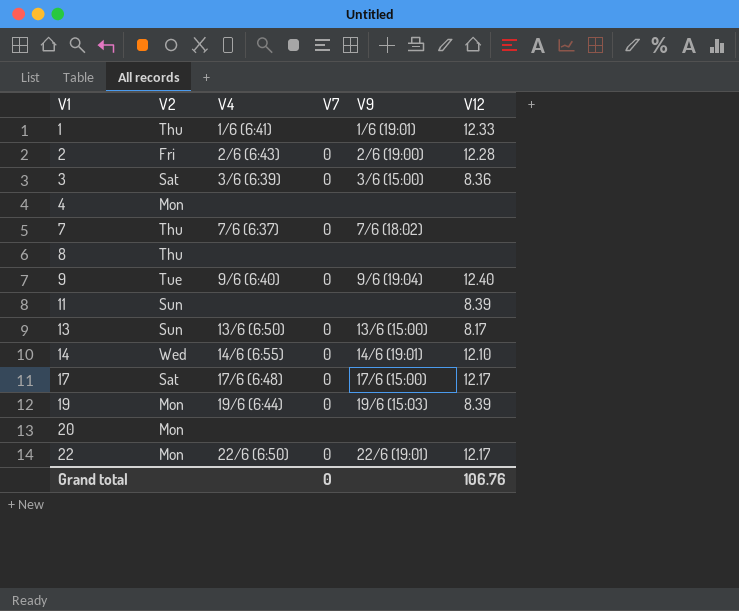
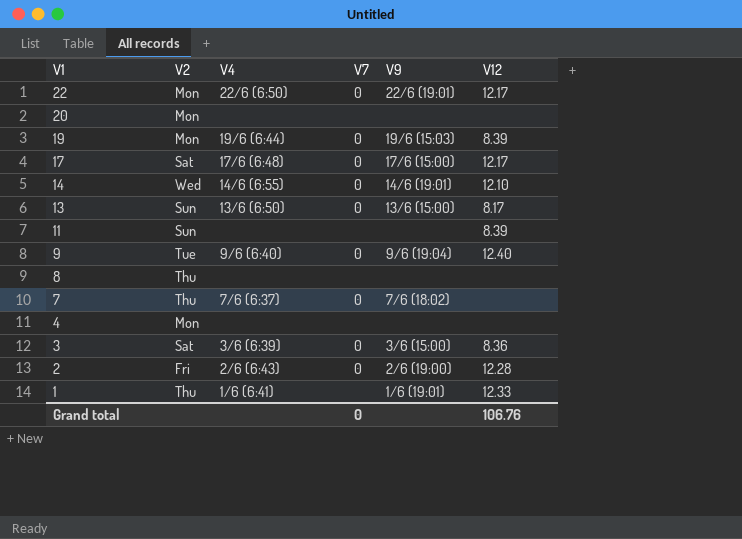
row order: V1 ascending -> V1 descending

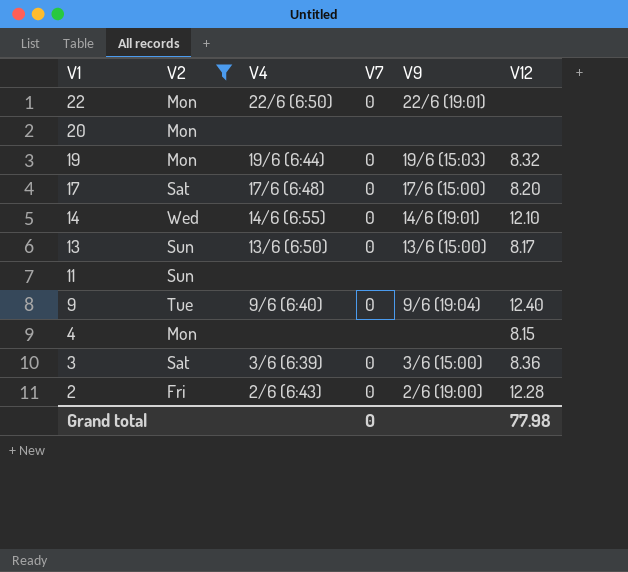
filter: none -> V2 != Thu
22 | V12: 12.17 -> none
19 | V12: 8.39 -> 8.32
17 | V12: 12.17 -> 8.20
11 | V12: 8.39 -> none
4 | V12: none -> 8.15
Grand total | V12: 106.76 -> 77.98

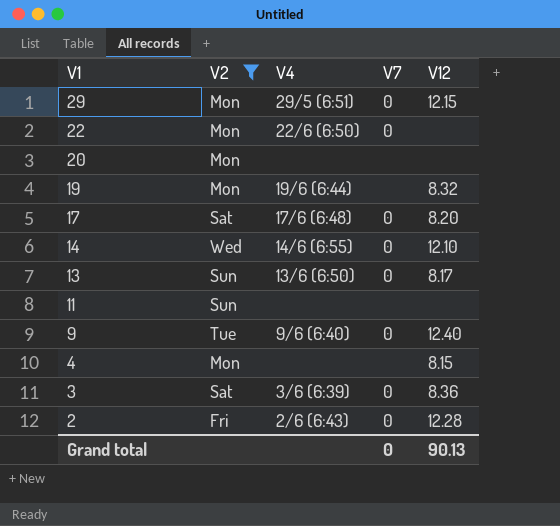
column V9 | position: 5 -> none
row 29: none -> Mon | 29/5 (6:51) | 0 | 12.15
19 | V7: 0 -> none
Grand total | V12: 77.98 -> 90.13

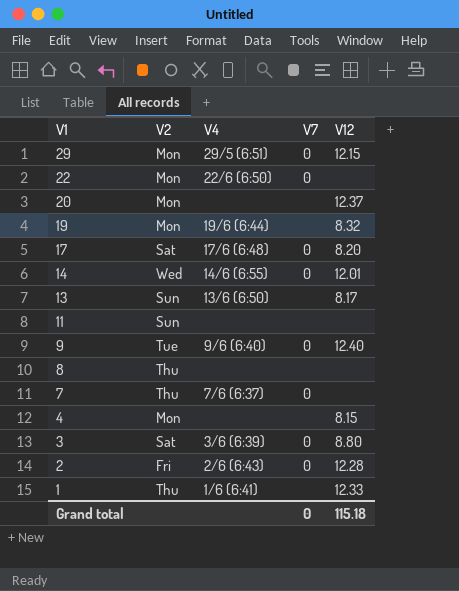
filter: V2 != Thu -> none
20 | V12: none -> 12.37
14 | V12: 12.10 -> 12.01
13 | V7: 0 -> none
3 | V12: 8.36 -> 8.80
Grand total | V12: 90.13 -> 115.18

